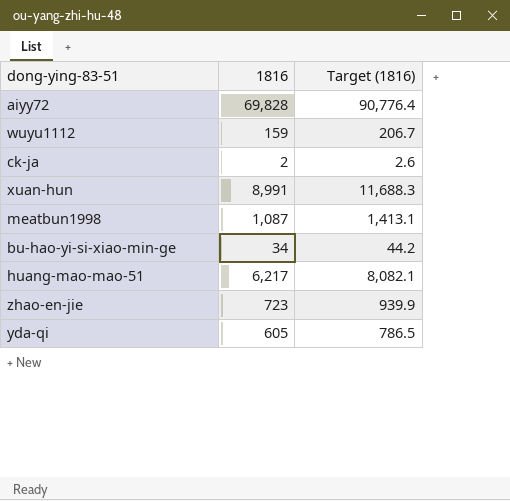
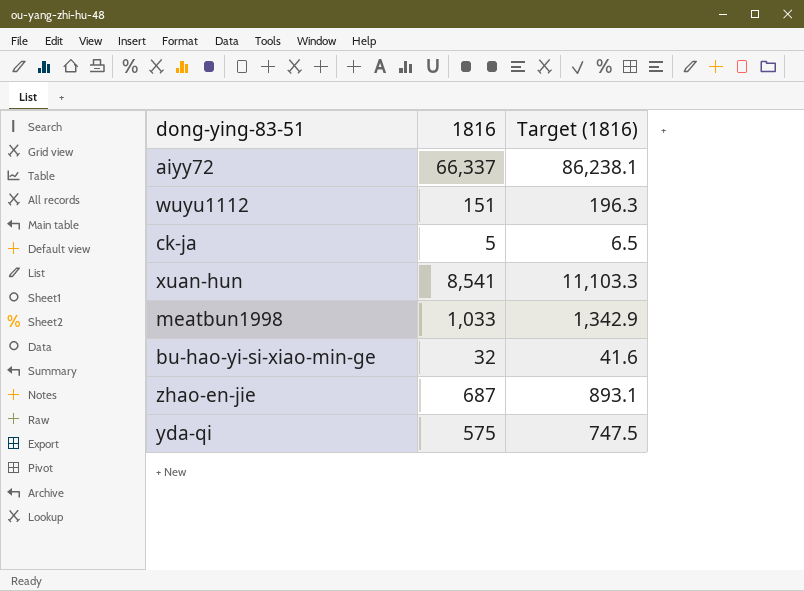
row huang-mao-mao-51: 6,217 | 8,082.1 -> none
aiyy72 | 1816: 69,828 -> 66,337
aiyy72 | Target (1816): 90,776.4 -> 86,238.1
wuyu1112 | 1816: 159 -> 151
wuyu1112 | Target (1816): 206.7 -> 196.3
ck-ja | 1816: 2 -> 5
ck-ja | Target (1816): 2.6 -> 6.5
xuan-hun | 1816: 8,991 -> 8,541
xuan-hun | Target (1816): 11,688.3 -> 11,103.3
meatbun1998 | 1816: 1,087 -> 1,033
meatbun1998 | Target (1816): 1,413.1 -> 1,342.9
bu-hao-yi-si-xiao-min-ge | 1816: 34 -> 32
bu-hao-yi-si-xiao-min-ge | Target (1816): 44.2 -> 41.6
zhao-en-jie | 1816: 723 -> 687
zhao-en-jie | Target (1816): 939.9 -> 893.1
yda-qi | 1816: 605 -> 575
yda-qi | Target (1816): 786.5 -> 747.5

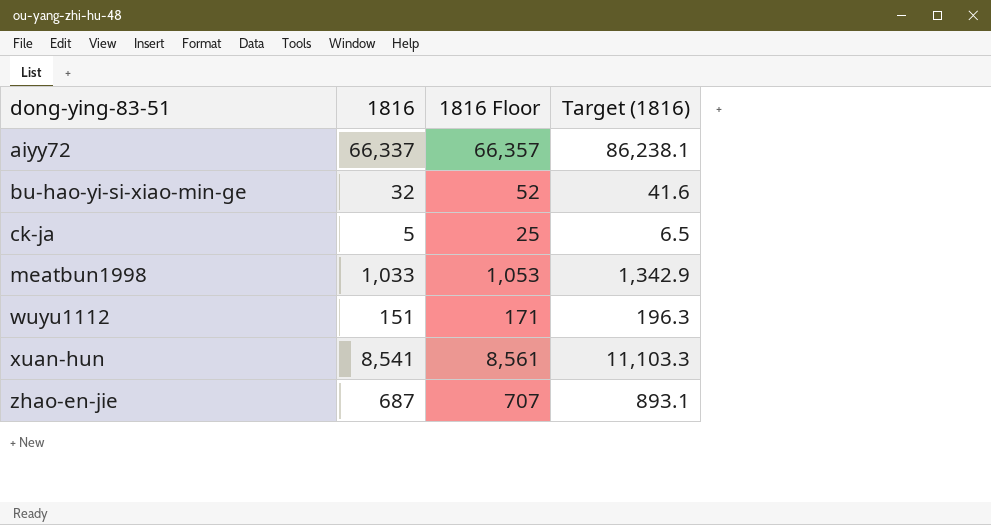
row order: none -> dong-ying-83-51 ascending
column 1816 Floor | formula: none -> [1816] + 20
row yda-qi: 575 | 747.5 -> none

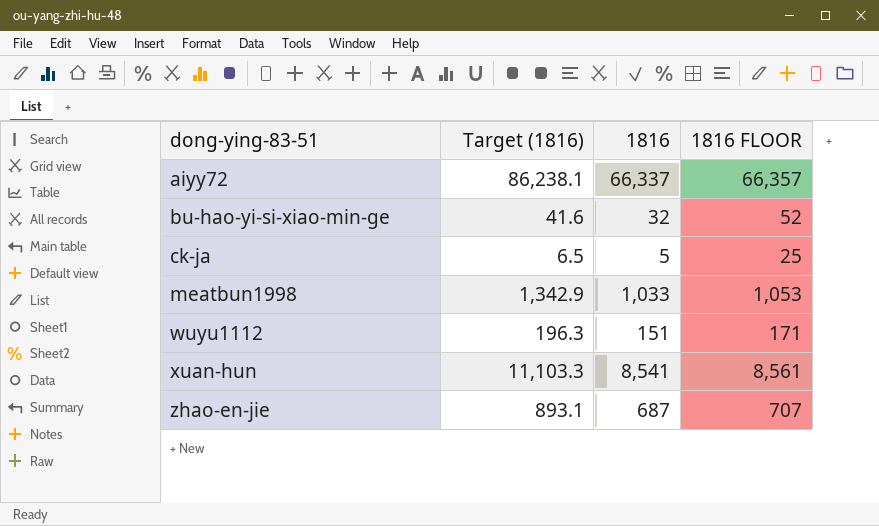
column Target (1816) | position: 4 -> 2
column name: 1816 Floor -> 1816 FLOOR

